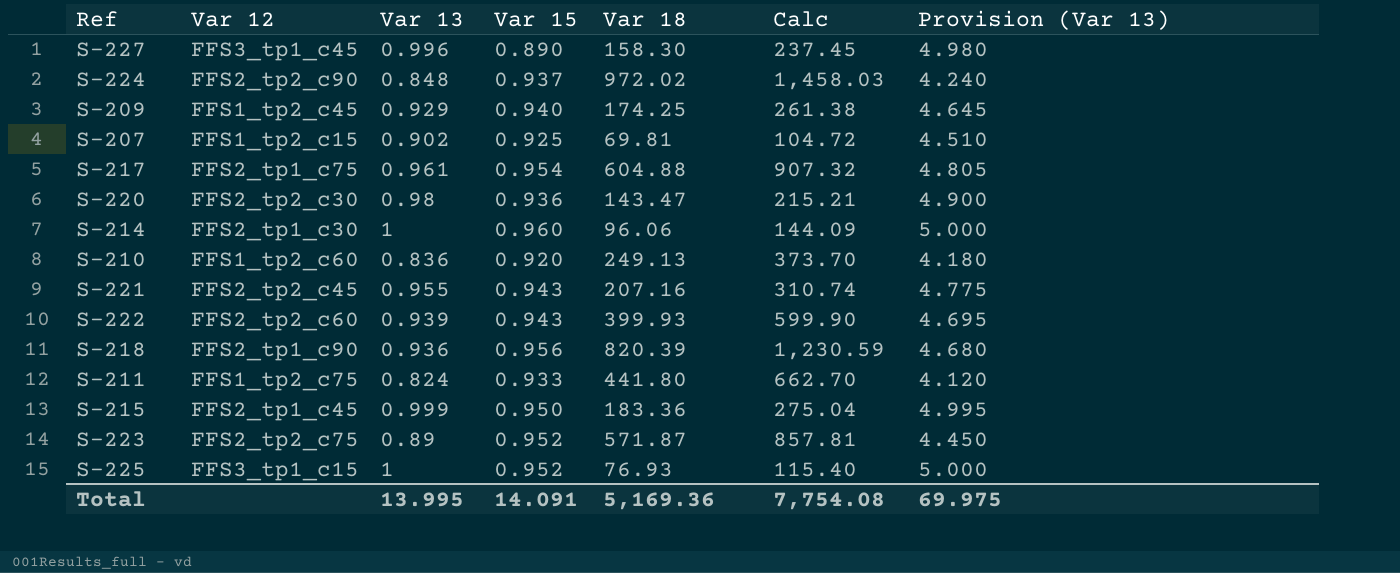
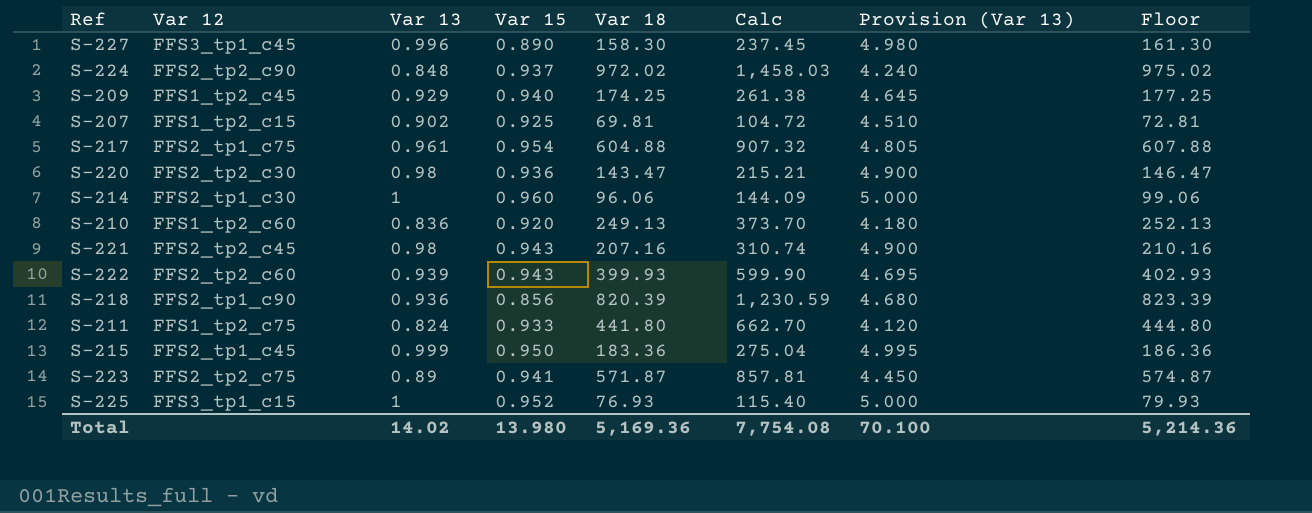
column Floor | formula: none -> [Var 18] + 3
S-221 | Var 13: 0.955 -> 0.98
S-221 | Provision (Var 13): 4.775 -> 4.900
S-218 | Var 15: 0.956 -> 0.856
S-223 | Var 15: 0.952 -> 0.941
Total | Var 13: 13.995 -> 14.02
Total | Var 15: 14.091 -> 13.980
Total | Provision (Var 13): 69.975 -> 70.100

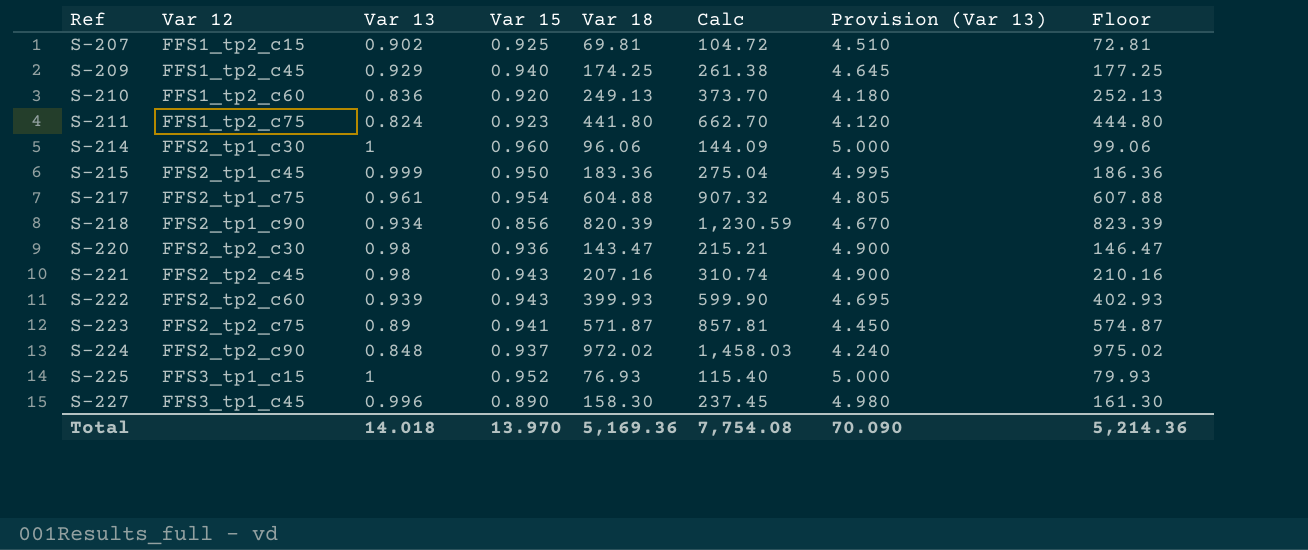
row order: none -> Ref ascending
S-211 | Var 15: 0.933 -> 0.923
S-218 | Var 13: 0.936 -> 0.934
S-218 | Provision (Var 13): 4.680 -> 4.670
Total | Var 13: 14.02 -> 14.018
Total | Var 15: 13.980 -> 13.970
Total | Provision (Var 13): 70.100 -> 70.090

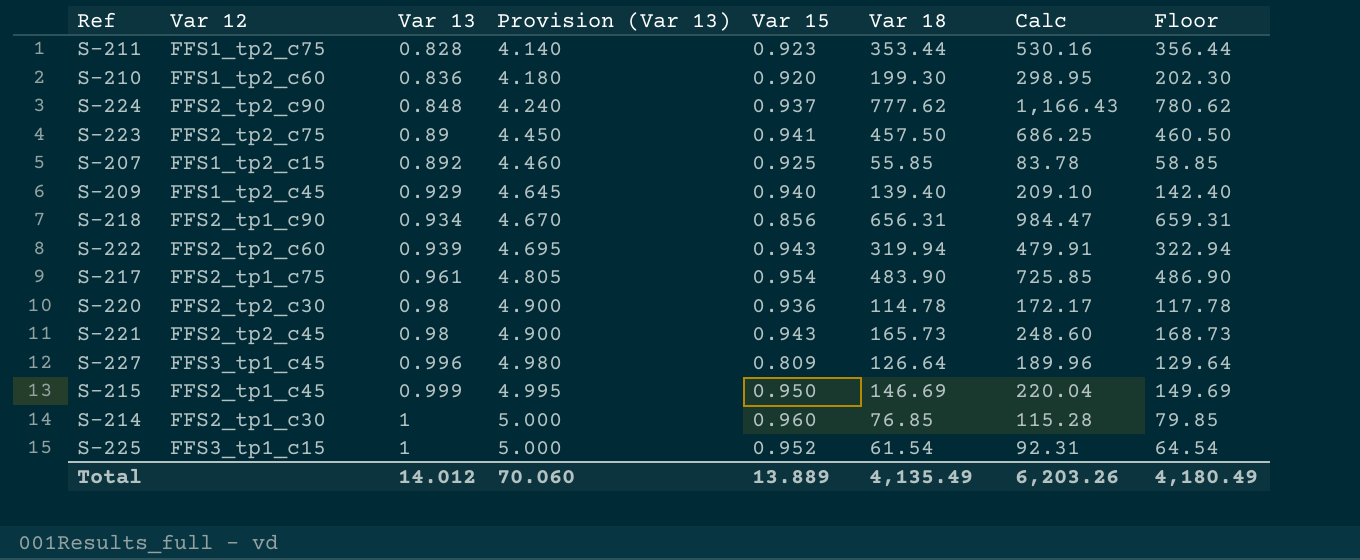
row order: Ref ascending -> Var 13 ascending
column Provision (Var 13) | position: 7 -> 4
S-211 | Var 13: 0.824 -> 0.828
S-211 | Provision (Var 13): 4.120 -> 4.140
S-211 | Var 18: 441.80 -> 353.44
S-211 | Calc: 662.70 -> 530.16
S-211 | Floor: 444.80 -> 356.44
S-210 | Var 18: 249.13 -> 199.30
S-210 | Calc: 373.70 -> 298.95
S-210 | Floor: 252.13 -> 202.30
S-224 | Var 18: 972.02 -> 777.62
S-224 | Calc: 1,458.03 -> 1,166.43
S-224 | Floor: 975.02 -> 780.62
S-223 | Var 18: 571.87 -> 457.50
S-223 | Calc: 857.81 -> 686.25
S-223 | Floor: 574.87 -> 460.50
S-207 | Var 13: 0.902 -> 0.892
S-207 | Provision (Var 13): 4.510 -> 4.460
S-207 | Var 18: 69.81 -> 55.85
S-207 | Calc: 104.72 -> 83.78
S-207 | Floor: 72.81 -> 58.85
S-209 | Var 18: 174.25 -> 139.40
S-209 | Calc: 261.38 -> 209.10
S-209 | Floor: 177.25 -> 142.40
S-218 | Var 18: 820.39 -> 656.31
S-218 | Calc: 1,230.59 -> 984.47
S-218 | Floor: 823.39 -> 659.31
S-222 | Var 18: 399.93 -> 319.94
S-222 | Calc: 599.90 -> 479.91
S-222 | Floor: 402.93 -> 322.94
S-217 | Var 18: 604.88 -> 483.90
S-217 | Calc: 907.32 -> 725.85
S-217 | Floor: 607.88 -> 486.90
S-220 | Var 18: 143.47 -> 114.78
S-220 | Calc: 215.21 -> 172.17
S-220 | Floor: 146.47 -> 117.78
S-221 | Var 18: 207.16 -> 165.73
S-221 | Calc: 310.74 -> 248.60
S-221 | Floor: 210.16 -> 168.73
S-227 | Var 15: 0.890 -> 0.809
S-227 | Var 18: 158.30 -> 126.64
S-227 | Calc: 237.45 -> 189.96
S-227 | Floor: 161.30 -> 129.64
S-215 | Var 18: 183.36 -> 146.69
S-215 | Calc: 275.04 -> 220.04
S-215 | Floor: 186.36 -> 149.69
S-214 | Var 18: 96.06 -> 76.85
S-214 | Calc: 144.09 -> 115.28
S-214 | Floor: 99.06 -> 79.85
S-225 | Var 18: 76.93 -> 61.54
S-225 | Calc: 115.40 -> 92.31
S-225 | Floor: 79.93 -> 64.54
Total | Var 13: 14.018 -> 14.012
Total | Provision (Var 13): 70.090 -> 70.060
Total | Var 15: 13.970 -> 13.889
Total | Var 18: 5,169.36 -> 4,135.49
Total | Calc: 7,754.08 -> 6,203.26
Total | Floor: 5,214.36 -> 4,180.49

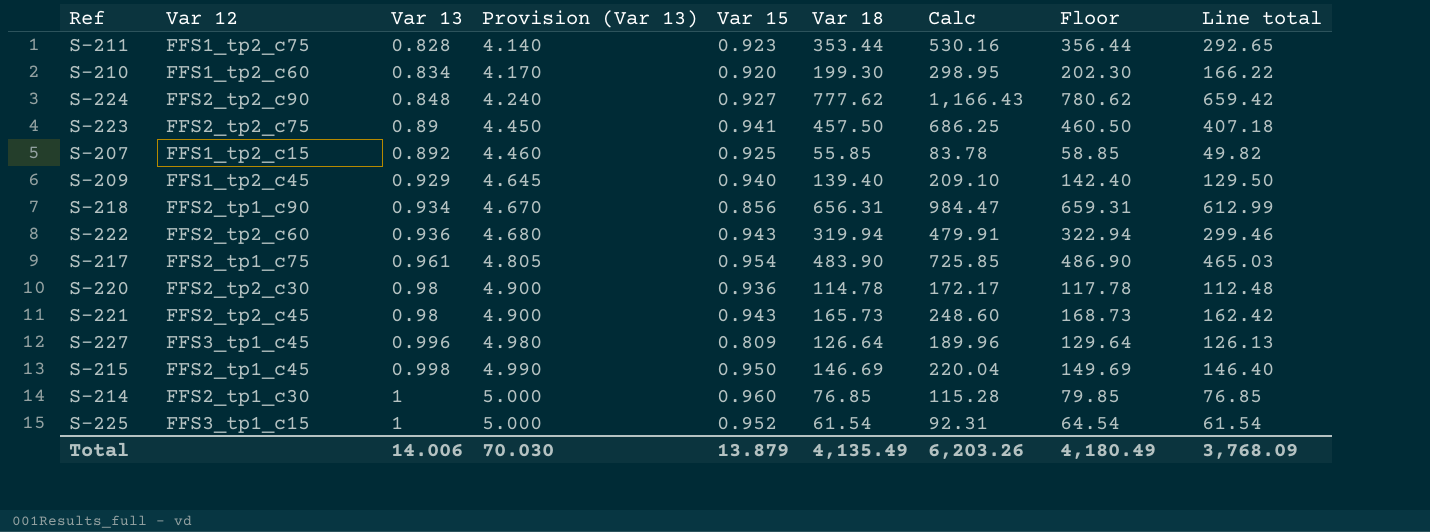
column Line total | formula: none -> [Var 13] * [Var 18]
S-210 | Var 13: 0.836 -> 0.834
S-210 | Provision (Var 13): 4.180 -> 4.170
S-224 | Var 15: 0.937 -> 0.927
S-222 | Var 13: 0.939 -> 0.936
S-222 | Provision (Var 13): 4.695 -> 4.680
S-215 | Var 13: 0.999 -> 0.998
S-215 | Provision (Var 13): 4.995 -> 4.990
Total | Var 13: 14.012 -> 14.006
Total | Provision (Var 13): 70.060 -> 70.030
Total | Var 15: 13.889 -> 13.879

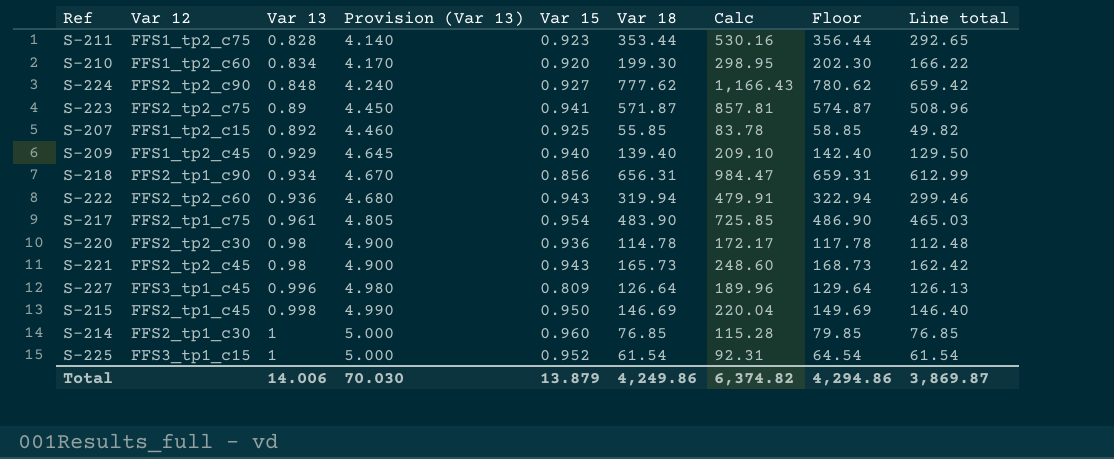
S-223 | Var 18: 457.50 -> 571.87
S-223 | Calc: 686.25 -> 857.81
S-223 | Floor: 460.50 -> 574.87
S-223 | Line total: 407.18 -> 508.96
Total | Var 18: 4,135.49 -> 4,249.86
Total | Calc: 6,203.26 -> 6,374.82
Total | Floor: 4,180.49 -> 4,294.86
Total | Line total: 3,768.09 -> 3,869.87

